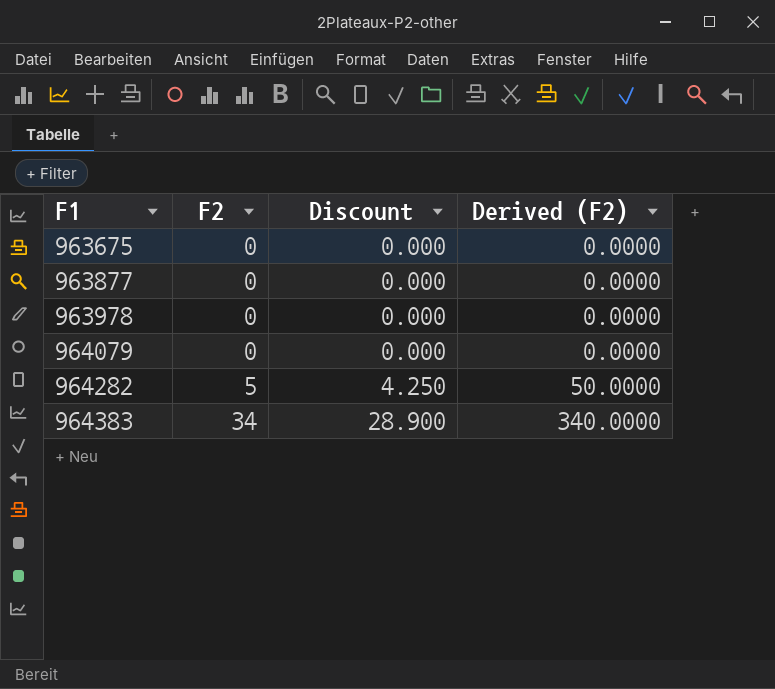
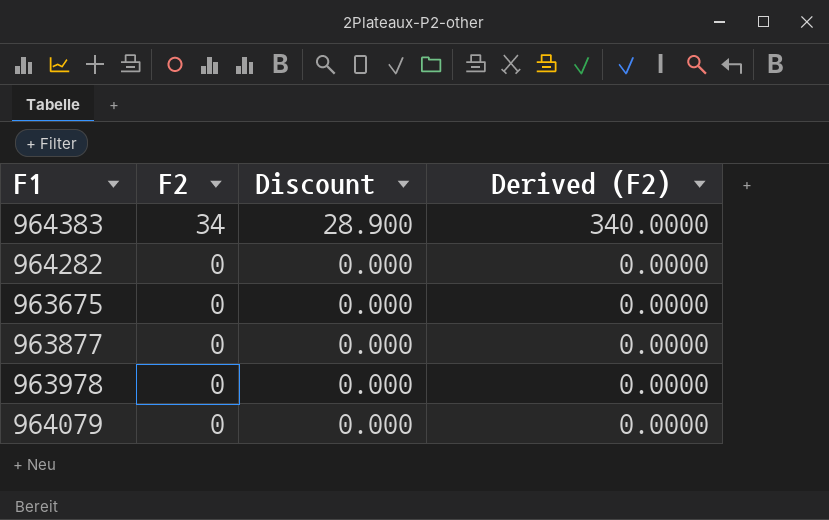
row order: F1 ascending -> F2 descending
964282 | F2: 5 -> 0
964282 | Discount: 4.250 -> 0.000
964282 | Derived (F2): 50.0000 -> 0.0000

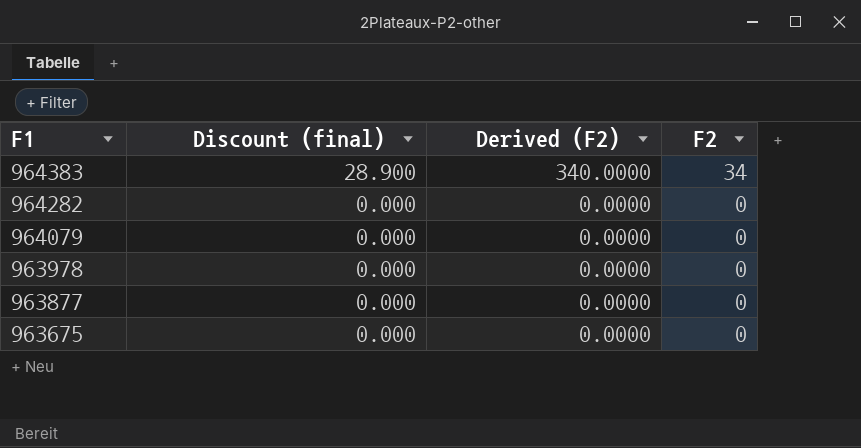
row order: F2 descending -> F1 descending
column name: Discount -> Discount (final)
column F2 | position: 2 -> 4

